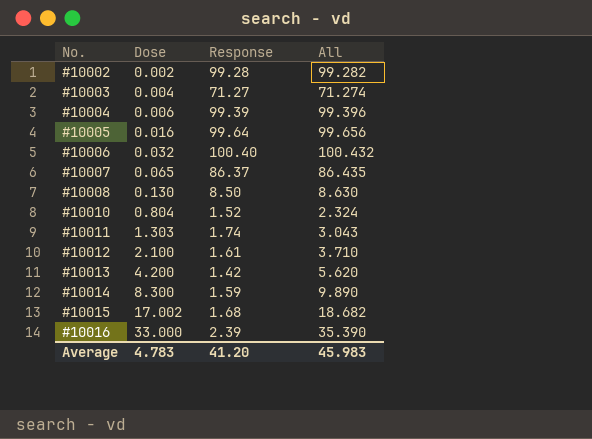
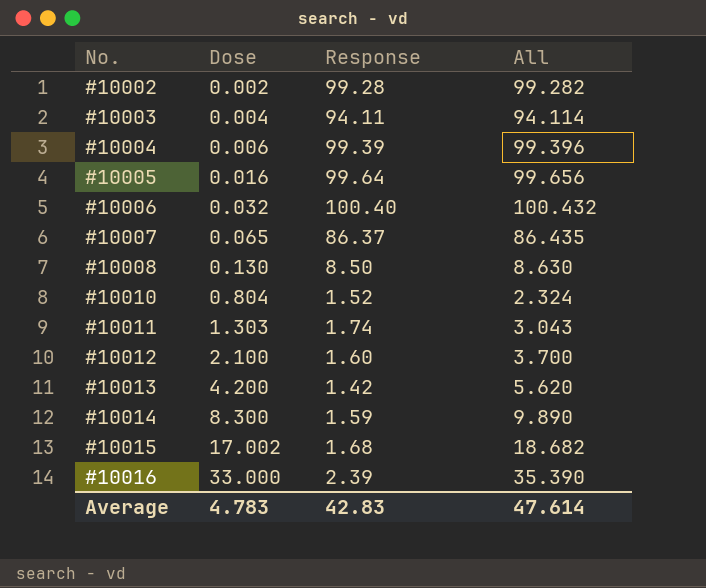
#10003 | Response: 71.27 -> 94.11
#10003 | All: 71.274 -> 94.114
#10012 | Response: 1.61 -> 1.60
#10012 | All: 3.710 -> 3.700
Average | Response: 41.20 -> 42.83
Average | All: 45.983 -> 47.614

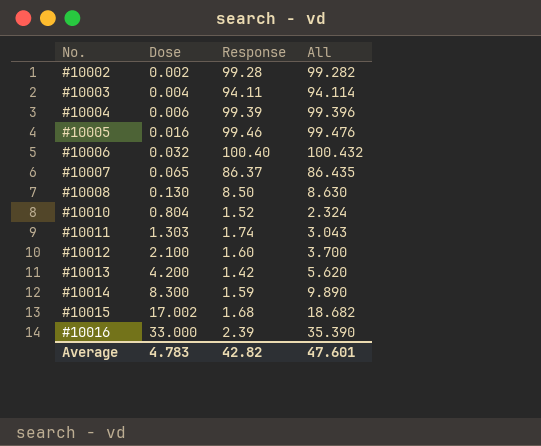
#10005 | Response: 99.64 -> 99.46
#10005 | All: 99.656 -> 99.476
Average | Response: 42.83 -> 42.82
Average | All: 47.614 -> 47.601

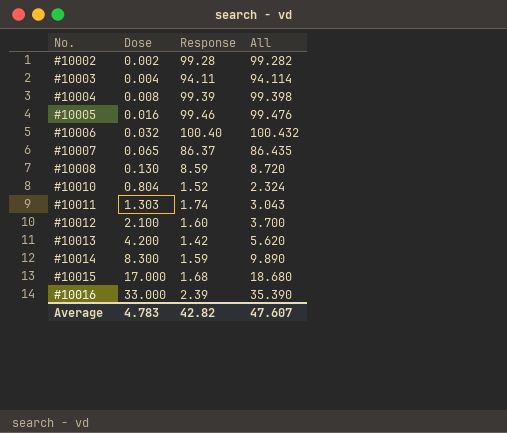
#10004 | Dose: 0.006 -> 0.008
#10004 | All: 99.396 -> 99.398
#10008 | Response: 8.50 -> 8.59
#10008 | All: 8.630 -> 8.720
#10015 | Dose: 17.002 -> 17.000
#10015 | All: 18.682 -> 18.680
Average | All: 47.601 -> 47.607

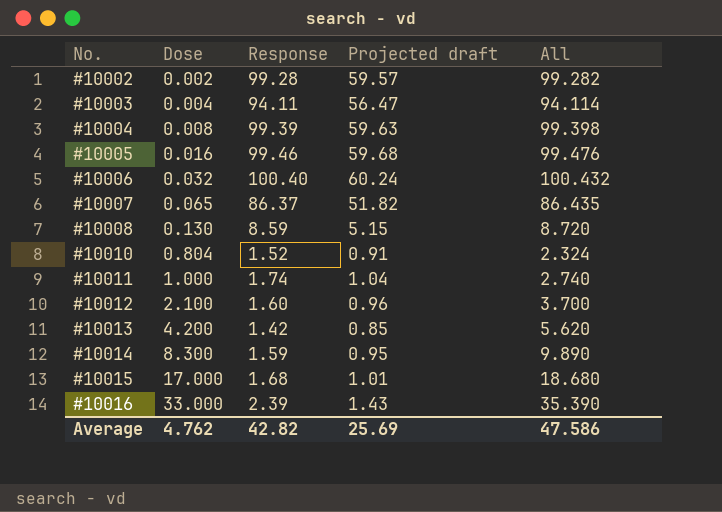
column Projected draft | formula: none -> [Response] * 0.6
#10011 | Dose: 1.303 -> 1.000
#10011 | All: 3.043 -> 2.740
Average | Dose: 4.783 -> 4.762
Average | All: 47.607 -> 47.586

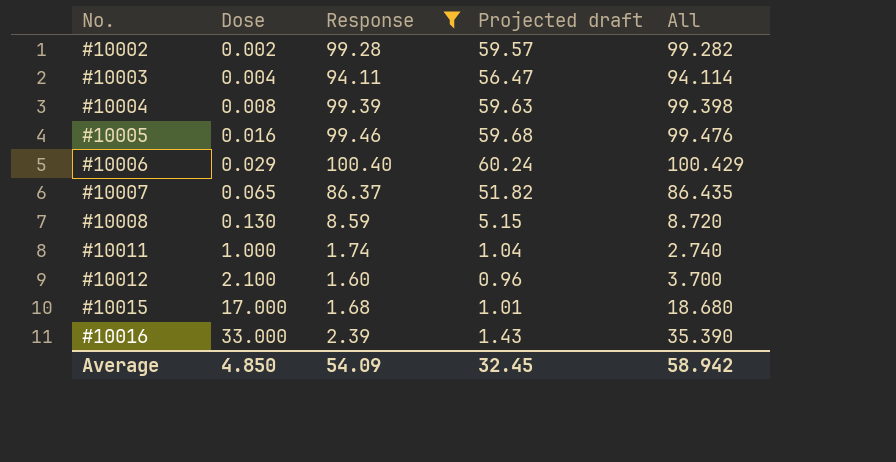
filter: none -> Response >= 1.60
#10006 | Dose: 0.032 -> 0.029
#10006 | All: 100.432 -> 100.429
Average | Dose: 4.762 -> 4.850
Average | Response: 42.82 -> 54.09
Average | Projected draft: 25.69 -> 32.45
Average | All: 47.586 -> 58.942

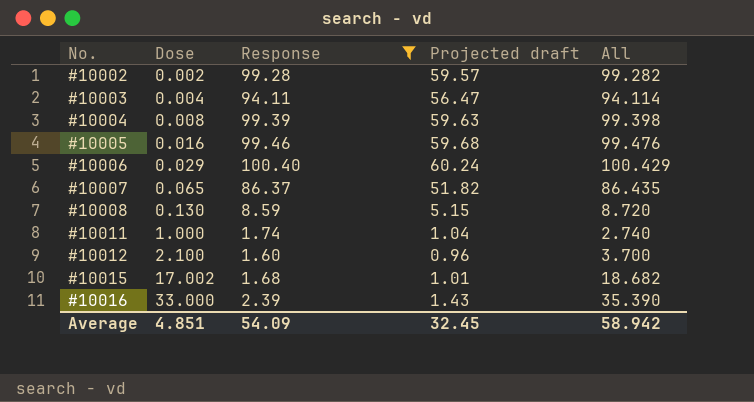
#10015 | Dose: 17.000 -> 17.002
#10015 | All: 18.680 -> 18.682
Average | Dose: 4.850 -> 4.851

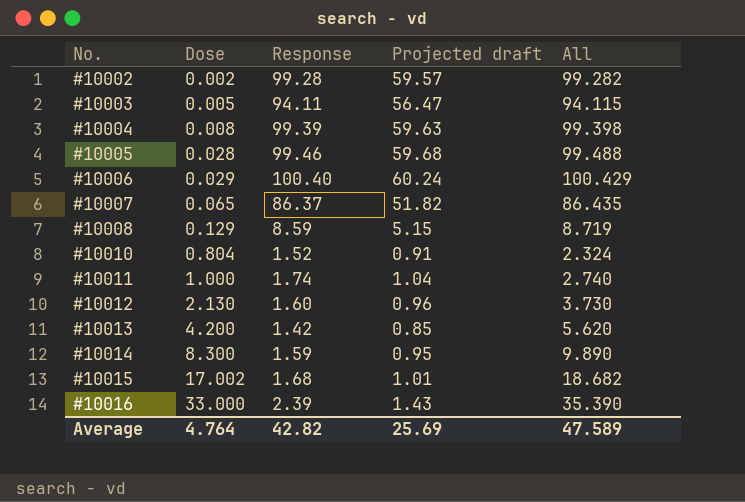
filter: Response >= 1.60 -> none
#10003 | Dose: 0.004 -> 0.005
#10003 | All: 94.114 -> 94.115
#10005 | Dose: 0.016 -> 0.028
#10005 | All: 99.476 -> 99.488
#10008 | Dose: 0.130 -> 0.129
#10008 | All: 8.720 -> 8.719
#10012 | Dose: 2.100 -> 2.130
#10012 | All: 3.700 -> 3.730
Average | Dose: 4.851 -> 4.764
Average | Response: 54.09 -> 42.82
Average | Projected draft: 32.45 -> 25.69
Average | All: 58.942 -> 47.589

